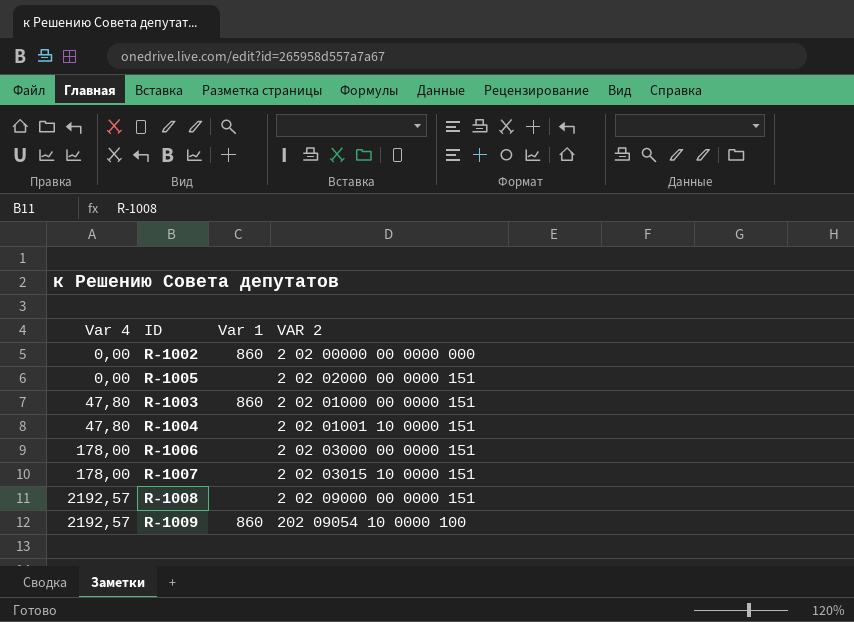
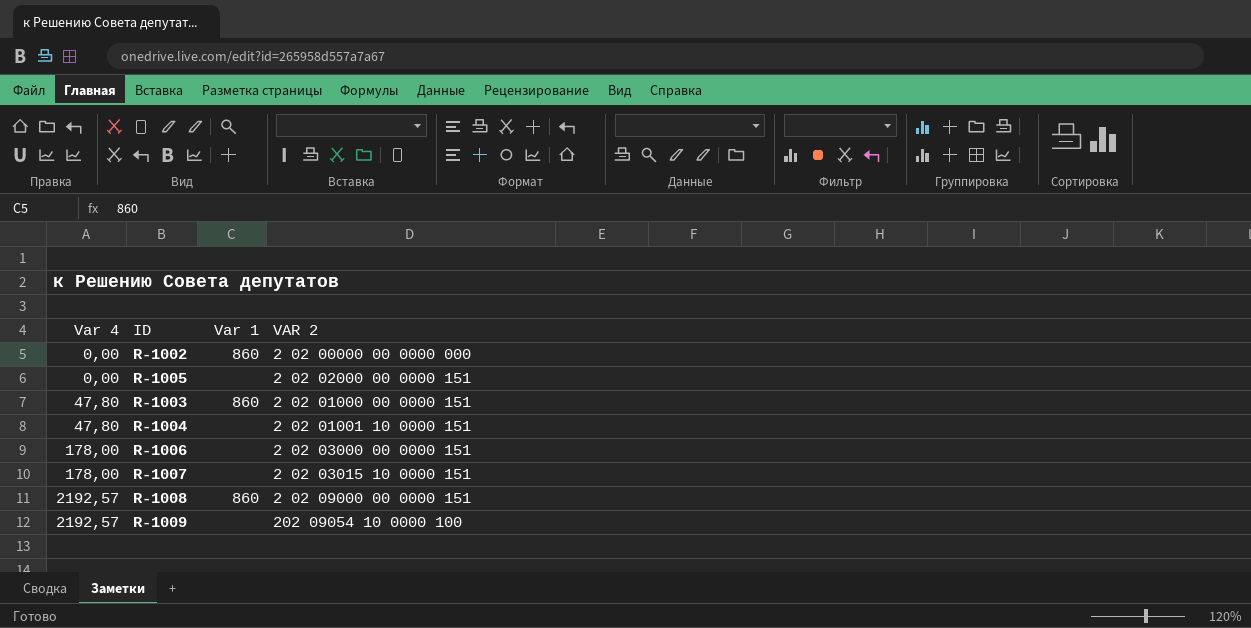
R-1008 | Var 1: none -> 860
R-1009 | Var 1: 860 -> none

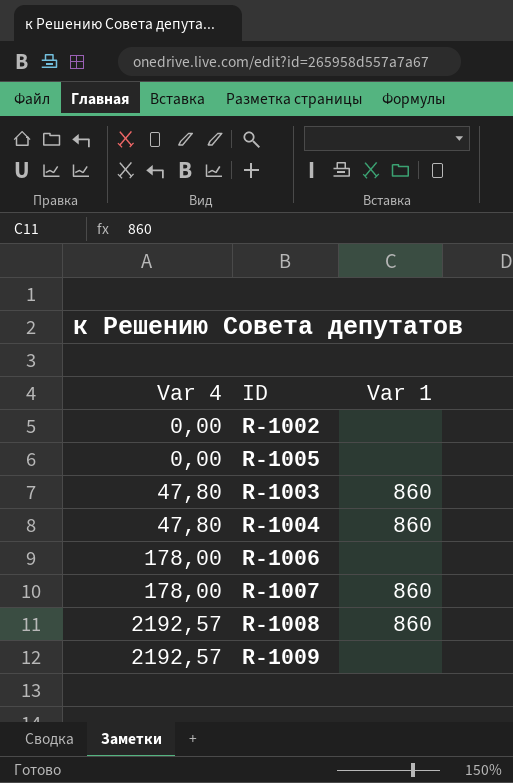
column VAR 2 | position: 4 -> none
R-1002 | Var 1: 860 -> none
R-1004 | Var 1: none -> 860
R-1007 | Var 1: none -> 860

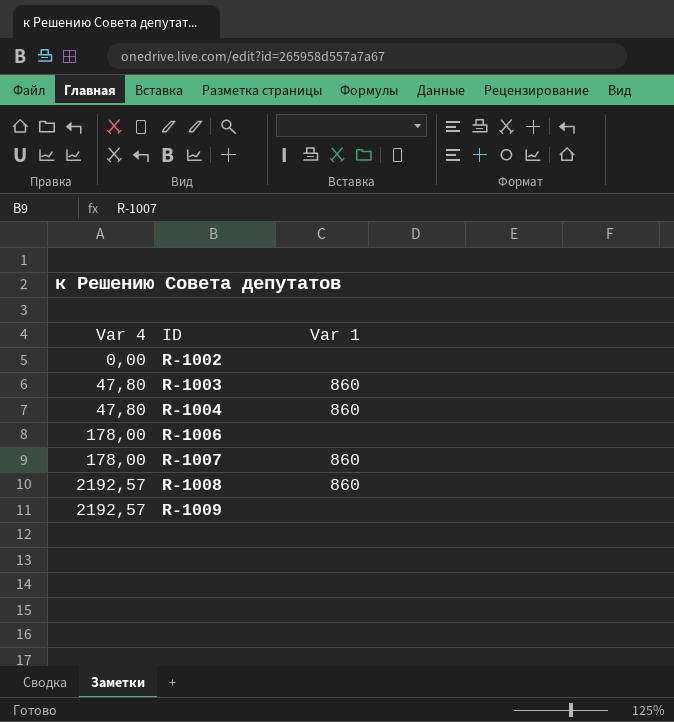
row R-1005: 0,00 | none -> none

